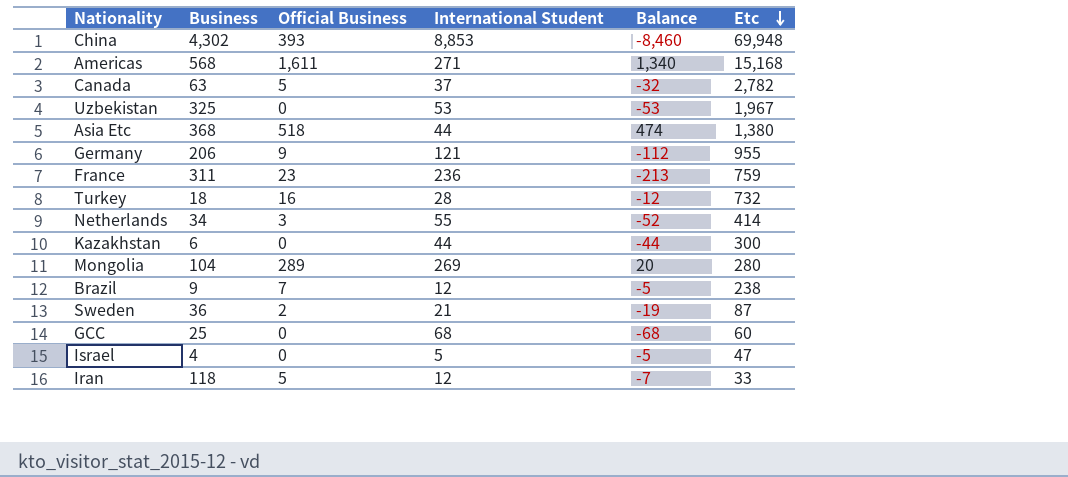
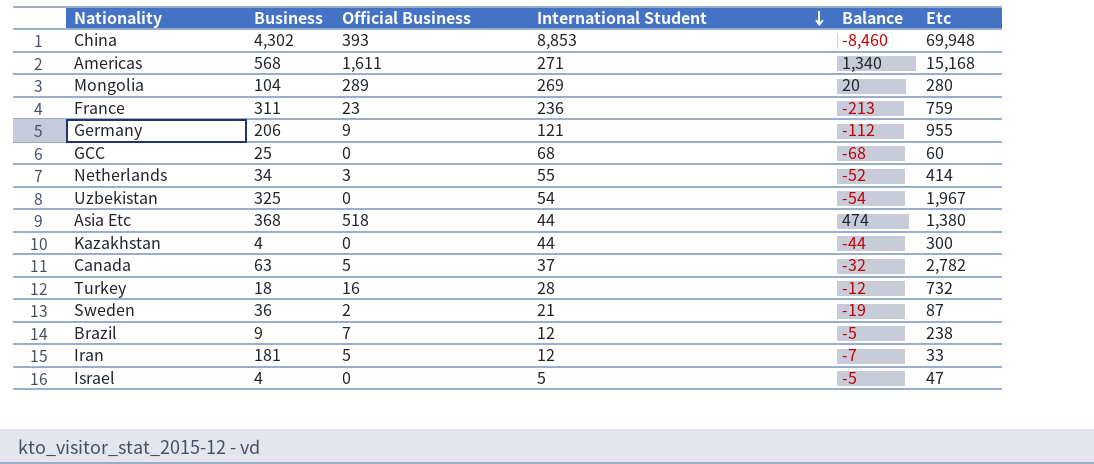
row order: Etc descending -> International Student descending
Uzbekistan | International Student: 53 -> 54
Uzbekistan | Balance: -53 -> -54
Kazakhstan | Business: 6 -> 4
Iran | Business: 118 -> 181

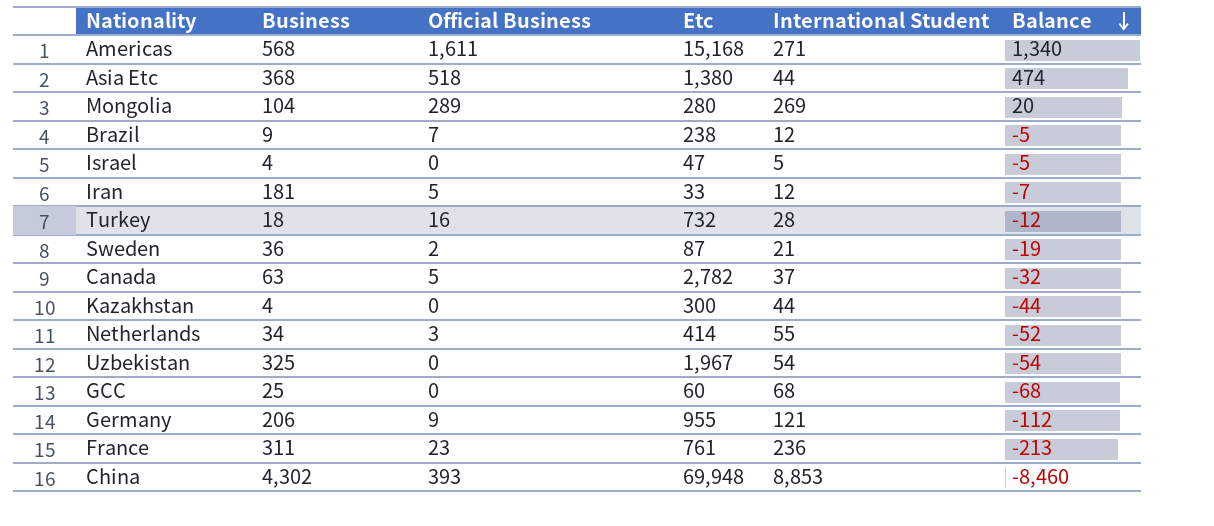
row order: International Student descending -> Balance descending
column Etc | position: 6 -> 4
France | Etc: 759 -> 761

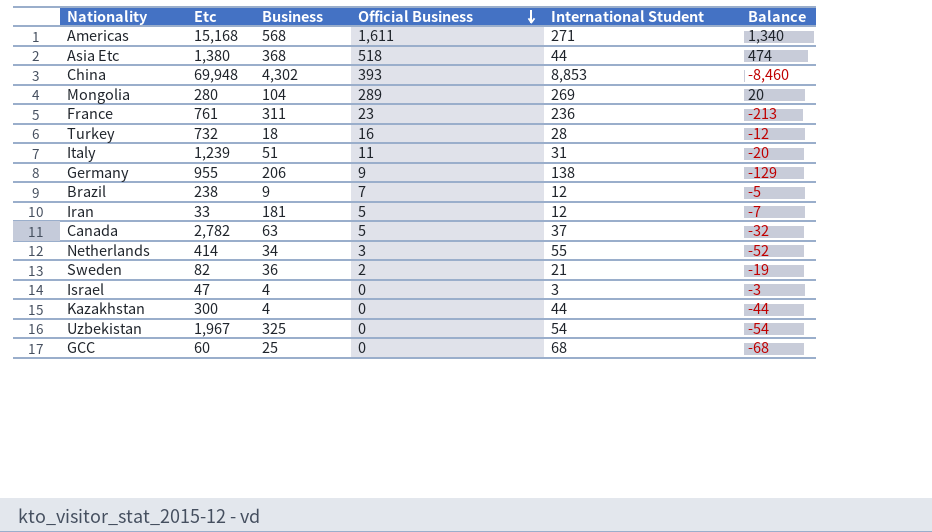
row order: Balance descending -> Official Business descending
column Etc | position: 4 -> 2
row Italy: none -> 1,239 | 51 | 11 | 31 | -20
Germany | International Student: 121 -> 138
Germany | Balance: -112 -> -129
Sweden | Etc: 87 -> 82
Israel | International Student: 5 -> 3
Israel | Balance: -5 -> -3

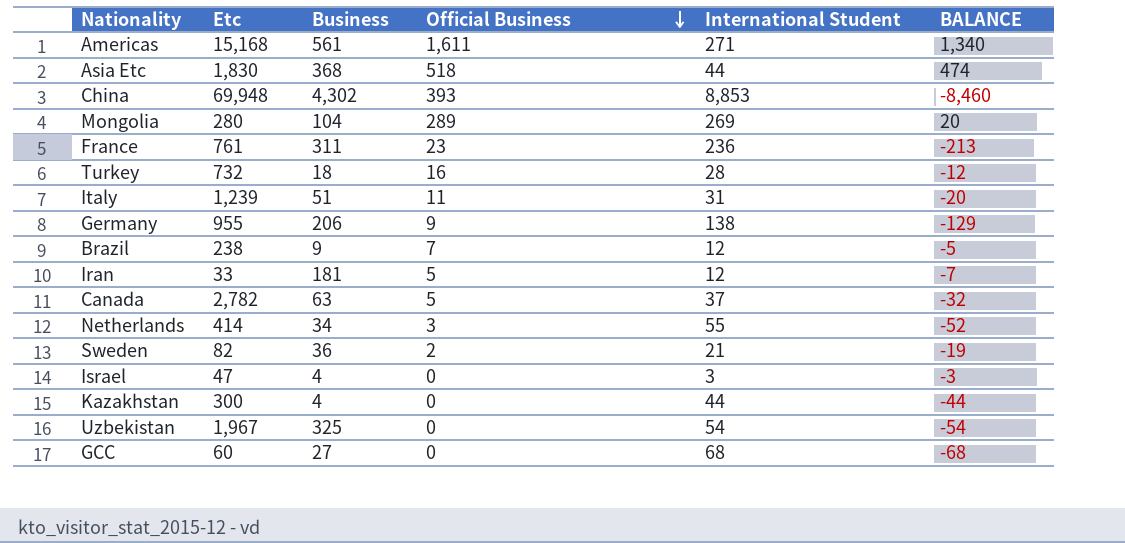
column name: Balance -> BALANCE
Americas | Business: 568 -> 561
Asia Etc | Etc: 1,380 -> 1,830
GCC | Business: 25 -> 27

